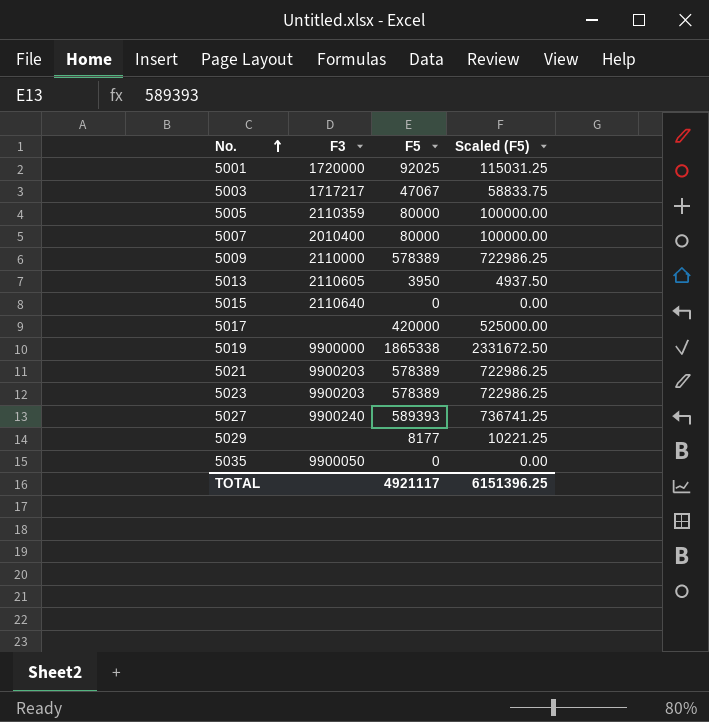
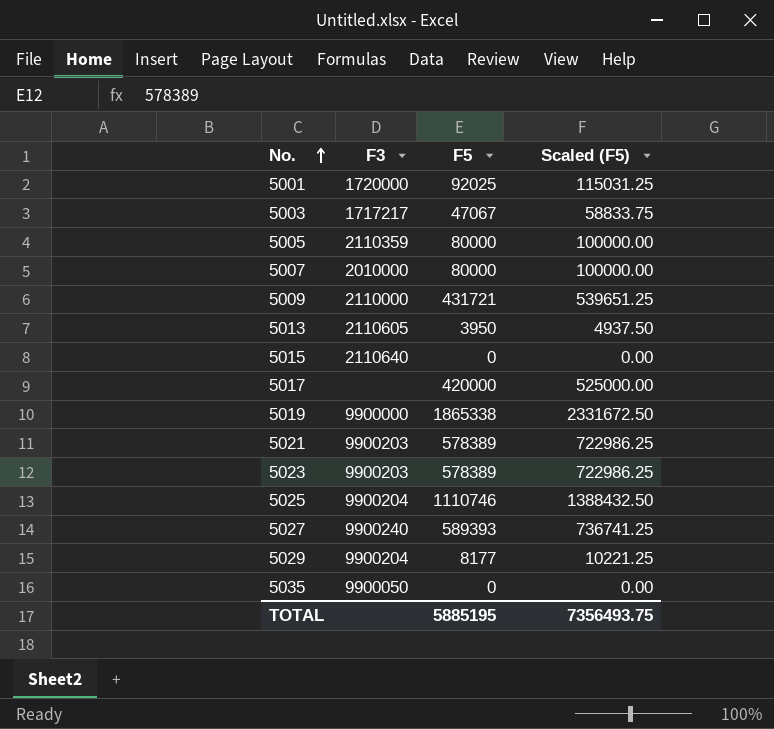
5007 | F3: 2010400 -> 2010000
5009 | F5: 578389 -> 431721
5009 | Scaled (F5): 722986.25 -> 539651.25
row 5025: none -> 9900204 | 1110746 | 1388432.50
5029 | F3: none -> 9900204
TOTAL | F5: 4921117 -> 5885195
TOTAL | Scaled (F5): 6151396.25 -> 7356493.75

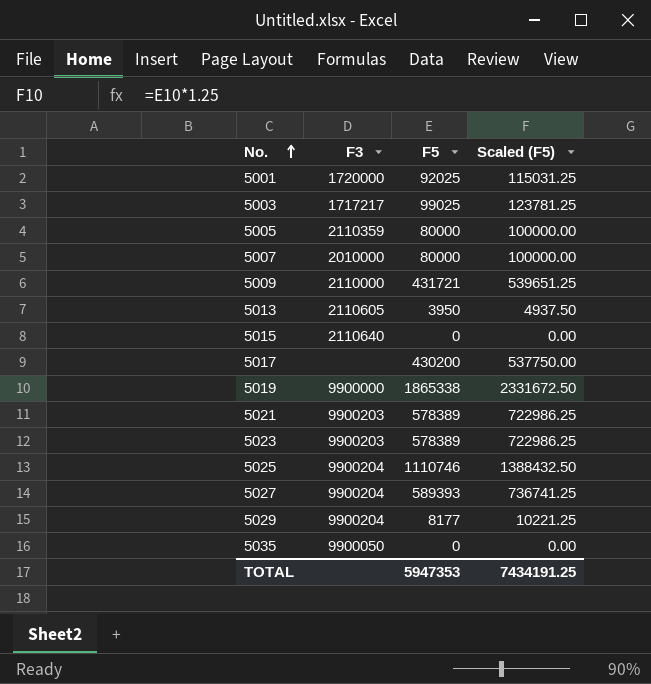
5003 | F5: 47067 -> 99025
5003 | Scaled (F5): 58833.75 -> 123781.25
5017 | F5: 420000 -> 430200
5017 | Scaled (F5): 525000.00 -> 537750.00
5027 | F3: 9900240 -> 9900204
TOTAL | F5: 5885195 -> 5947353
TOTAL | Scaled (F5): 7356493.75 -> 7434191.25

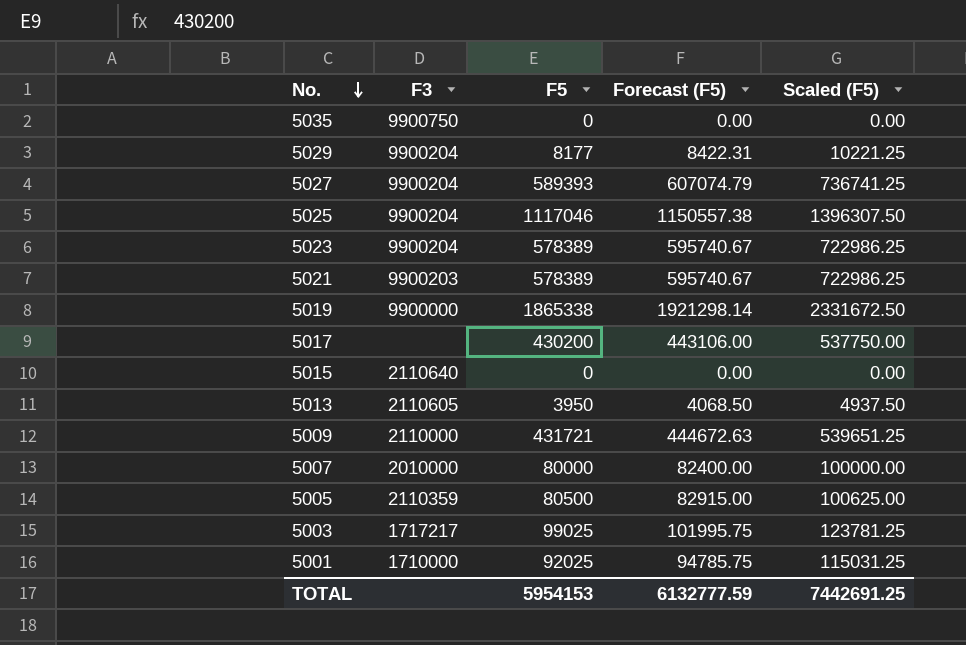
row order: No. ascending -> No. descending
column Forecast (F5) | formula: none -> [F5] * 1.03
5035 | F3: 9900050 -> 9900750
5025 | F5: 1110746 -> 1117046
5025 | Scaled (F5): 1388432.50 -> 1396307.50
5023 | F3: 9900203 -> 9900204
5005 | F5: 80000 -> 80500
5005 | Scaled (F5): 100000.00 -> 100625.00
5001 | F3: 1720000 -> 1710000
TOTAL | F5: 5947353 -> 5954153
TOTAL | Scaled (F5): 7434191.25 -> 7442691.25

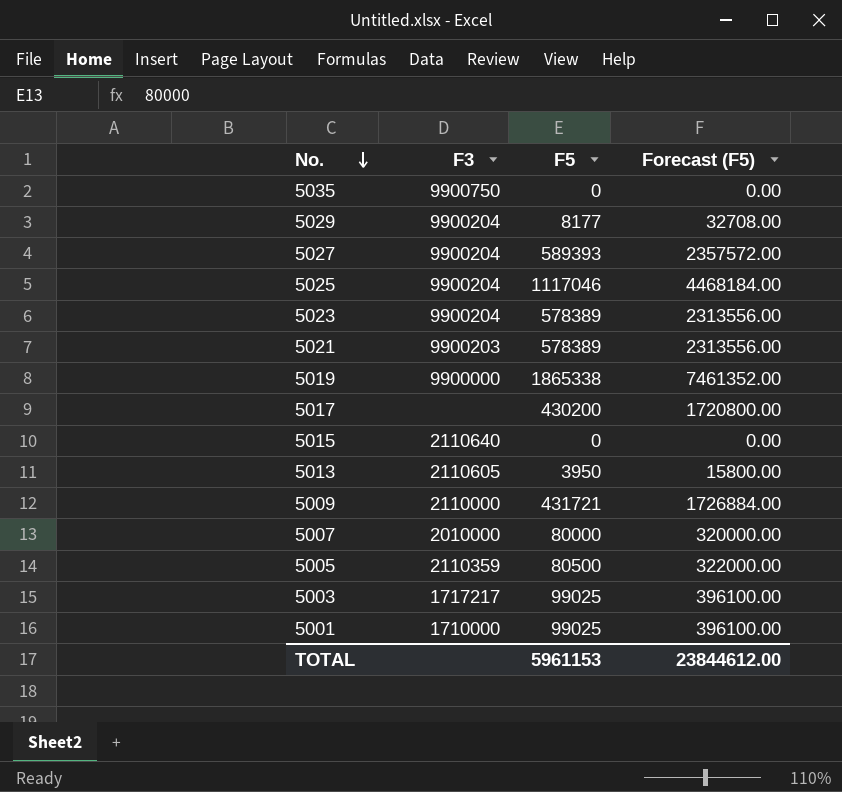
column Scaled (F5) | formula: [F5] * 1.25 -> none
column Forecast (F5) | formula: [F5] * 1.03 -> [F5] * 4
5001 | F5: 92025 -> 99025
TOTAL | F5: 5954153 -> 5961153
TOTAL | Forecast (F5): 6132777.59 -> 23844612.00

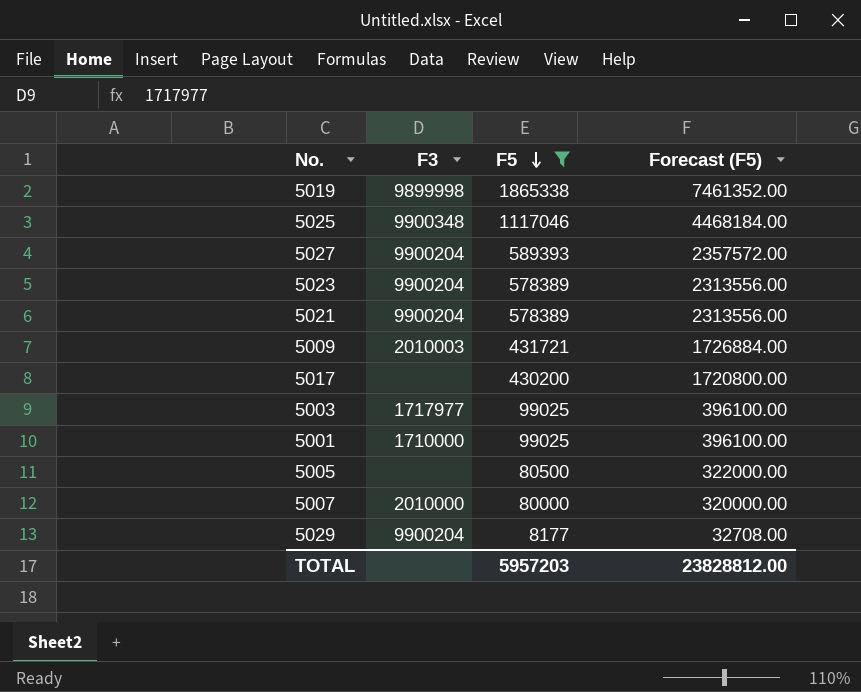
filter: none -> F5 >= 8177
row order: No. descending -> F5 descending
5019 | F3: 9900000 -> 9899998
5025 | F3: 9900204 -> 9900348
5021 | F3: 9900203 -> 9900204
5009 | F3: 2110000 -> 2010003
5003 | F3: 1717217 -> 1717977
5005 | F3: 2110359 -> none
TOTAL | F5: 5961153 -> 5957203
TOTAL | Forecast (F5): 23844612.00 -> 23828812.00

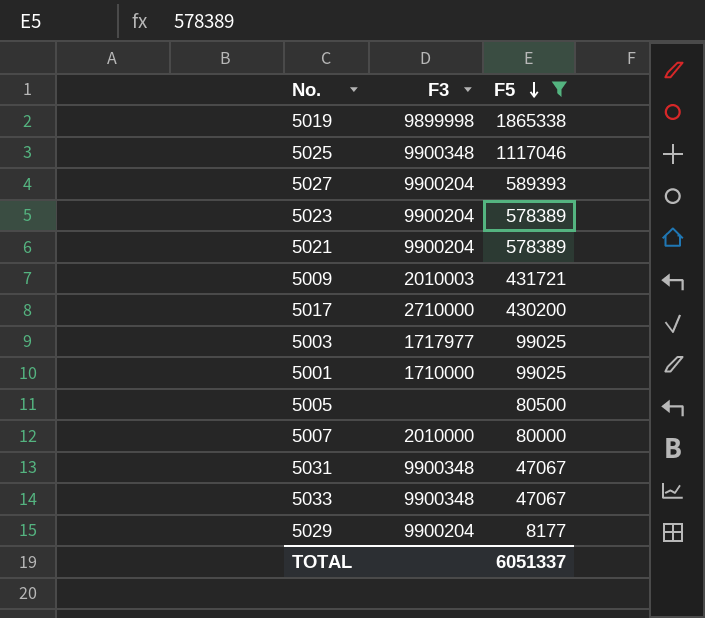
column Forecast (F5) | formula: [F5] * 4 -> none
5017 | F3: none -> 2710000
row 5031: none -> 9900348 | 47067
row 5033: none -> 9900348 | 47067
TOTAL | F5: 5957203 -> 6051337

